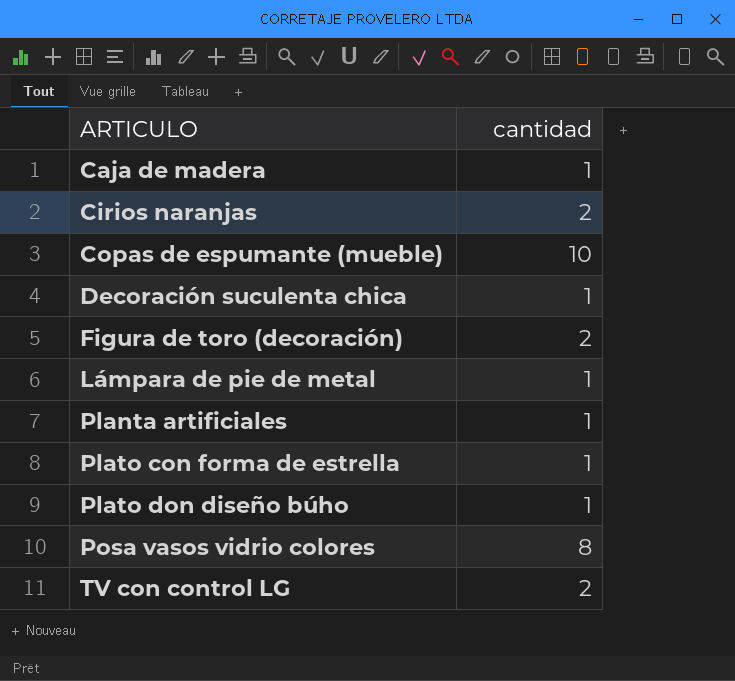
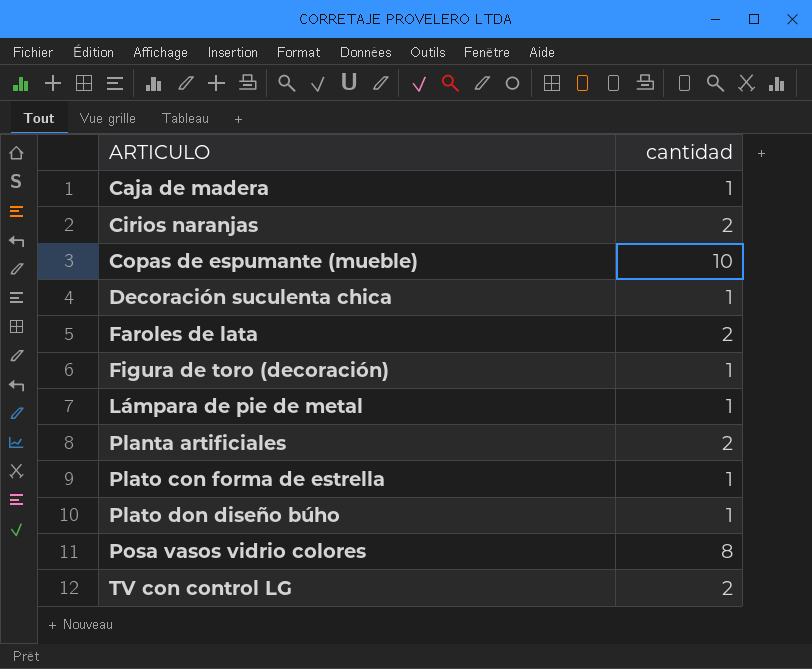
row Faroles de lata: none -> 2
Figura de toro (decoración) | cantidad: 2 -> 1
Planta artificiales | cantidad: 1 -> 2

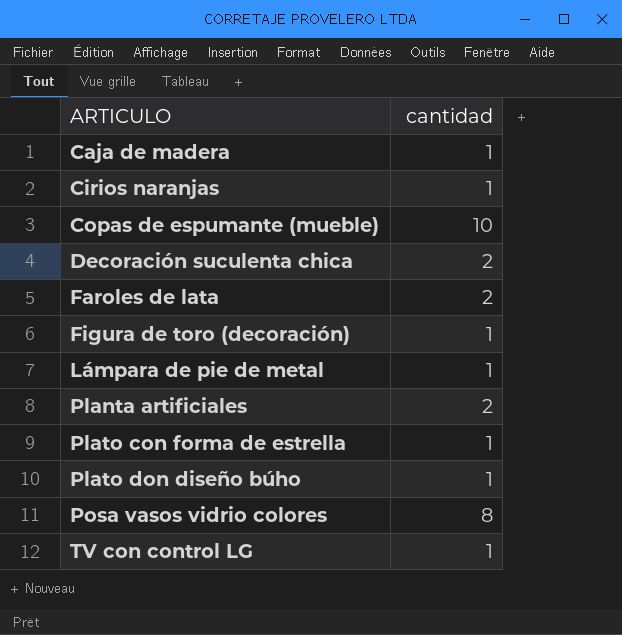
Cirios naranjas | cantidad: 2 -> 1
Decoración suculenta chica | cantidad: 1 -> 2
TV con control LG | cantidad: 2 -> 1

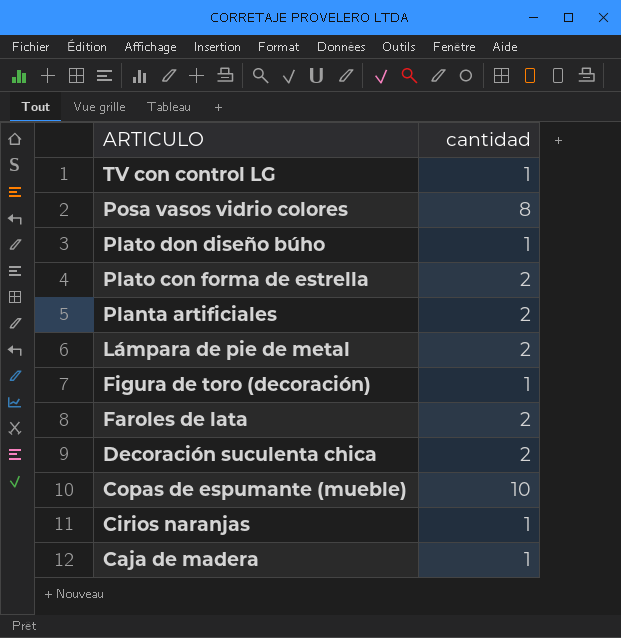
row order: ARTICULO ascending -> ARTICULO descending
Plato con forma de estrella | cantidad: 1 -> 2
Lámpara de pie de metal | cantidad: 1 -> 2

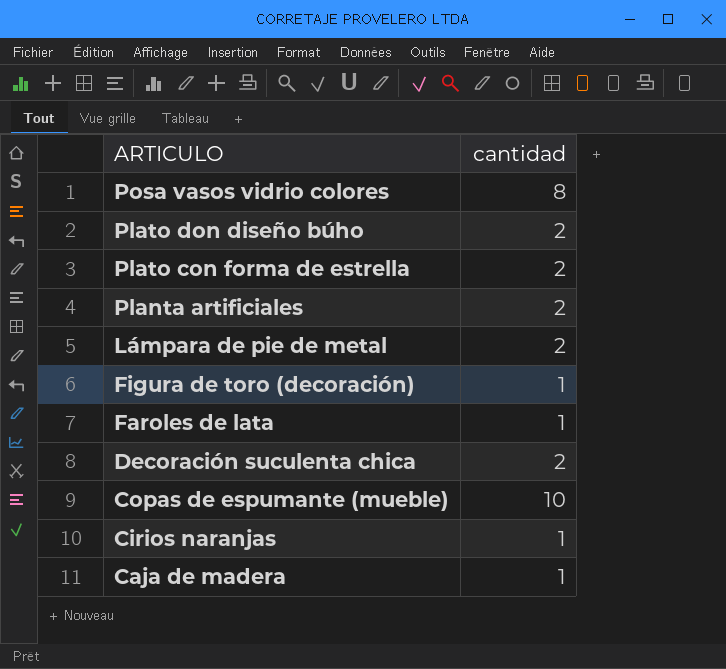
row TV con control LG: 1 -> none
Plato don diseño búho | cantidad: 1 -> 2
Faroles de lata | cantidad: 2 -> 1

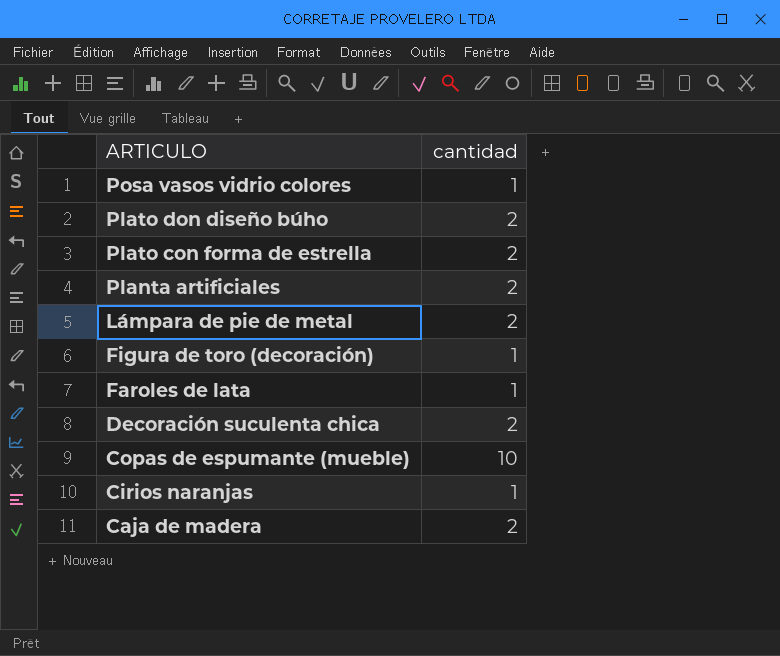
Posa vasos vidrio colores | cantidad: 8 -> 1
Caja de madera | cantidad: 1 -> 2

